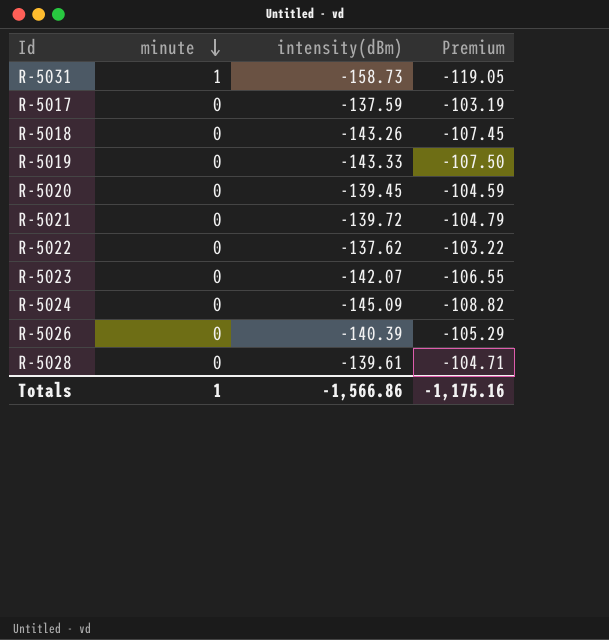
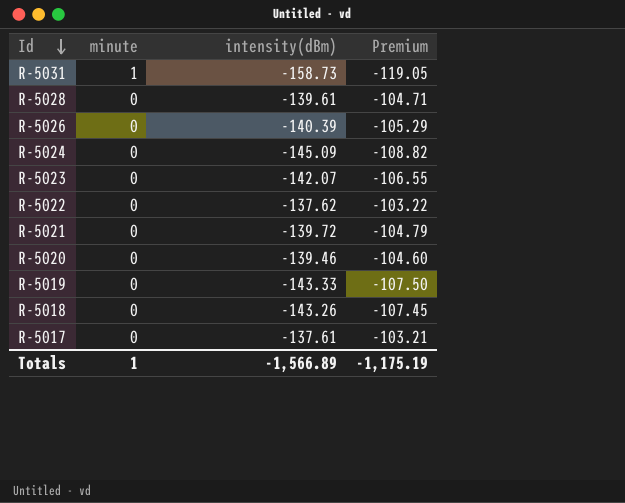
row order: minute descending -> Id descending
R-5020 | intensity(dBm): -139.45 -> -139.46
R-5020 | Premium: -104.59 -> -104.60
R-5017 | intensity(dBm): -137.59 -> -137.61
R-5017 | Premium: -103.19 -> -103.21
Totals | intensity(dBm): -1,566.86 -> -1,566.89
Totals | Premium: -1,175.16 -> -1,175.19

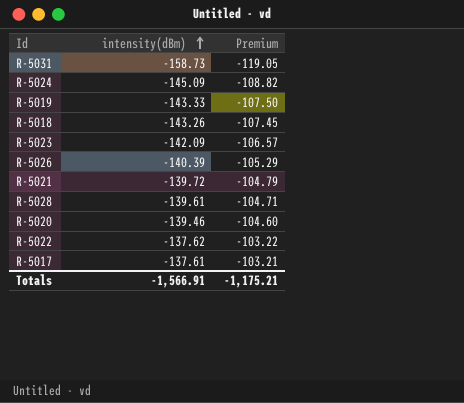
row order: Id descending -> intensity(dBm) ascending
column minute | position: 2 -> none
R-5023 | intensity(dBm): -142.07 -> -142.09
R-5023 | Premium: -106.55 -> -106.57
Totals | intensity(dBm): -1,566.89 -> -1,566.91
Totals | Premium: -1,175.19 -> -1,175.21

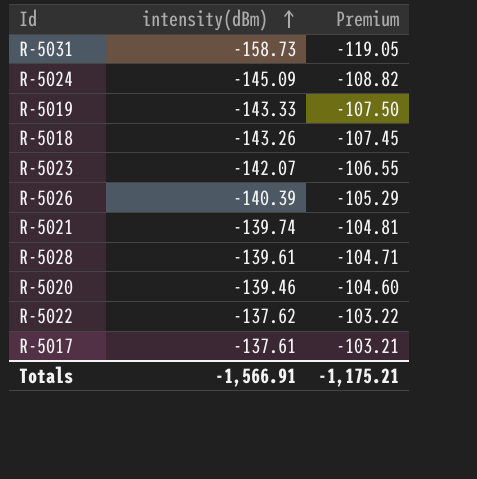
R-5023 | intensity(dBm): -142.09 -> -142.07
R-5023 | Premium: -106.57 -> -106.55
R-5021 | intensity(dBm): -139.72 -> -139.74
R-5021 | Premium: -104.79 -> -104.81

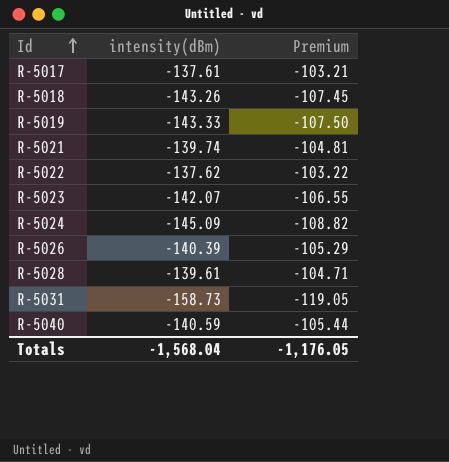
row order: intensity(dBm) ascending -> Id ascending
row R-5020: -139.46 | -104.60 -> none
row R-5040: none -> -140.59 | -105.44
Totals | intensity(dBm): -1,566.91 -> -1,568.04
Totals | Premium: -1,175.21 -> -1,176.05

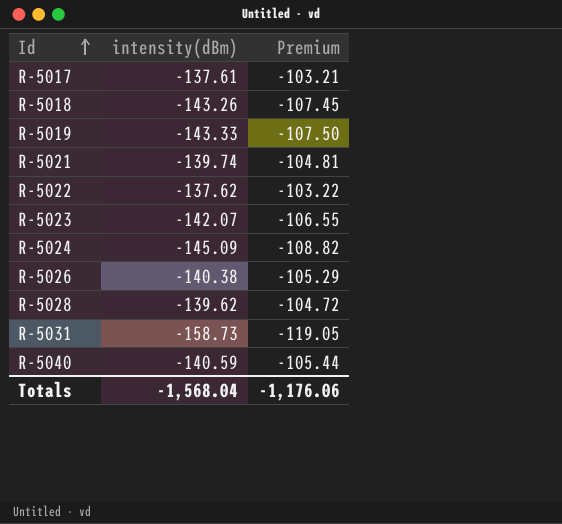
R-5026 | intensity(dBm): -140.39 -> -140.38
R-5028 | intensity(dBm): -139.61 -> -139.62
R-5028 | Premium: -104.71 -> -104.72
Totals | Premium: -1,176.05 -> -1,176.06

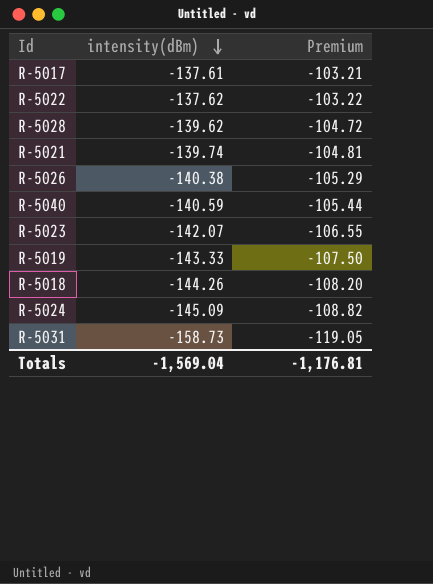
row order: Id ascending -> intensity(dBm) descending
R-5018 | intensity(dBm): -143.26 -> -144.26
R-5018 | Premium: -107.45 -> -108.20
Totals | intensity(dBm): -1,568.04 -> -1,569.04
Totals | Premium: -1,176.06 -> -1,176.81

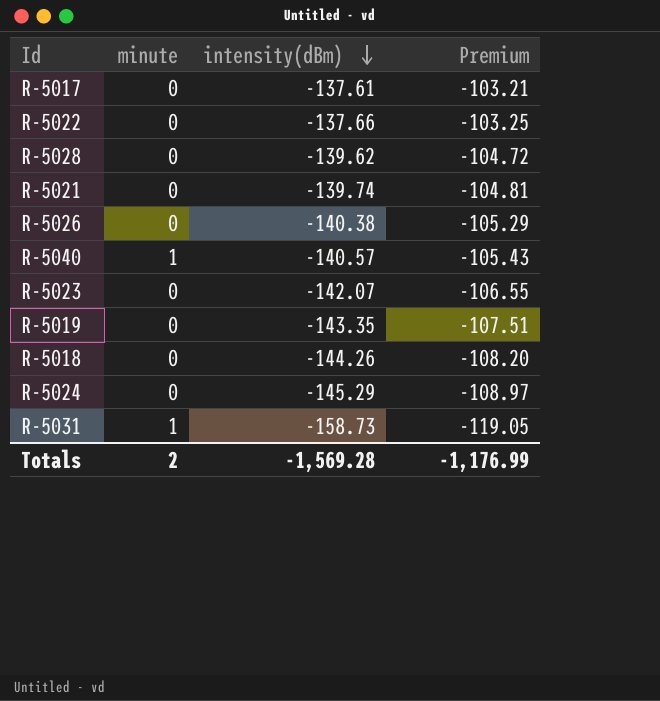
column minute | position: none -> 2
R-5022 | intensity(dBm): -137.62 -> -137.66
R-5022 | Premium: -103.22 -> -103.25
R-5040 | intensity(dBm): -140.59 -> -140.57
R-5040 | Premium: -105.44 -> -105.43
R-5019 | intensity(dBm): -143.33 -> -143.35
R-5019 | Premium: -107.50 -> -107.51
R-5024 | intensity(dBm): -145.09 -> -145.29
R-5024 | Premium: -108.82 -> -108.97
Totals | intensity(dBm): -1,569.04 -> -1,569.28
Totals | Premium: -1,176.81 -> -1,176.99

